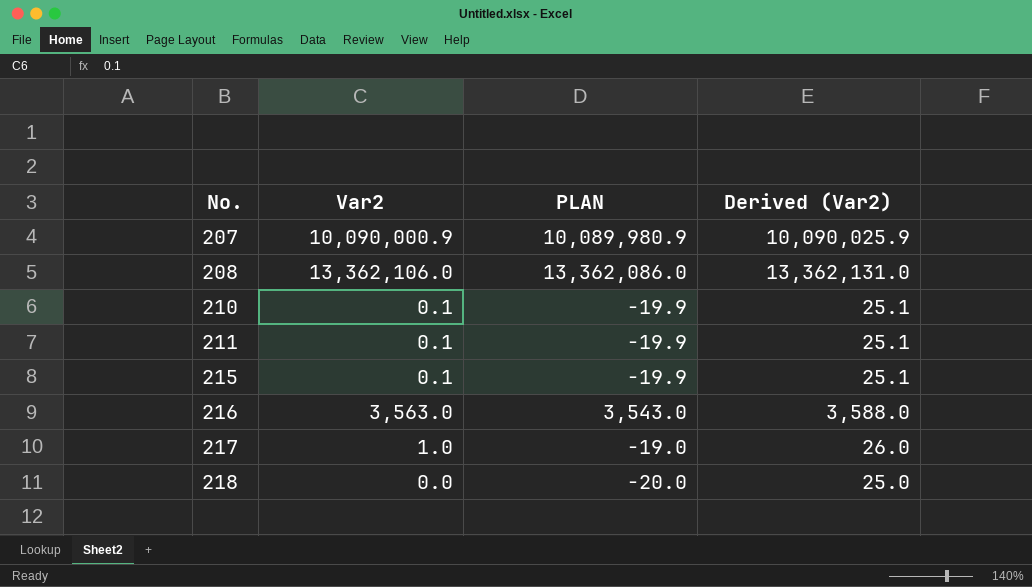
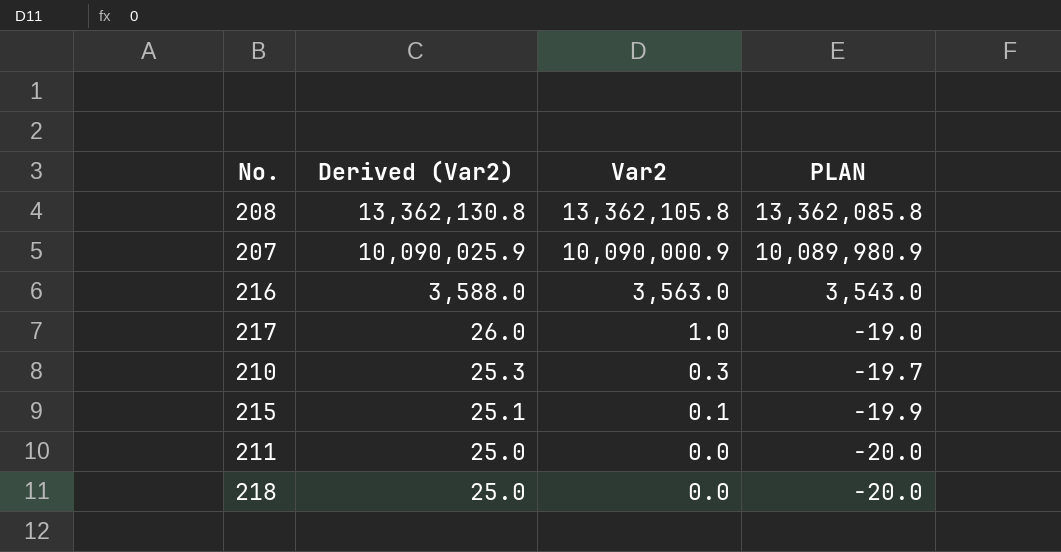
row order: No. ascending -> Derived (Var2) descending
column Derived (Var2) | position: 4 -> 2
208 | Derived (Var2): 13,362,131.0 -> 13,362,130.8
208 | Var2: 13,362,106.0 -> 13,362,105.8
208 | PLAN: 13,362,086.0 -> 13,362,085.8
210 | Derived (Var2): 25.1 -> 25.3
210 | Var2: 0.1 -> 0.3
210 | PLAN: -19.9 -> -19.7
211 | Derived (Var2): 25.1 -> 25.0
211 | Var2: 0.1 -> 0.0
211 | PLAN: -19.9 -> -20.0

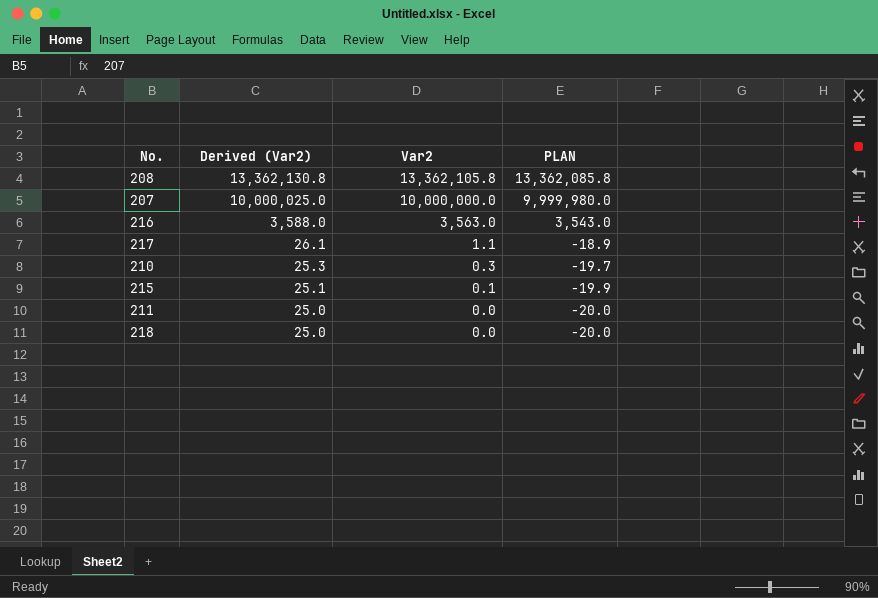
207 | Derived (Var2): 10,090,025.9 -> 10,000,025.0
207 | Var2: 10,090,000.9 -> 10,000,000.0
207 | PLAN: 10,089,980.9 -> 9,999,980.0
217 | Derived (Var2): 26.0 -> 26.1
217 | Var2: 1.0 -> 1.1
217 | PLAN: -19.0 -> -18.9

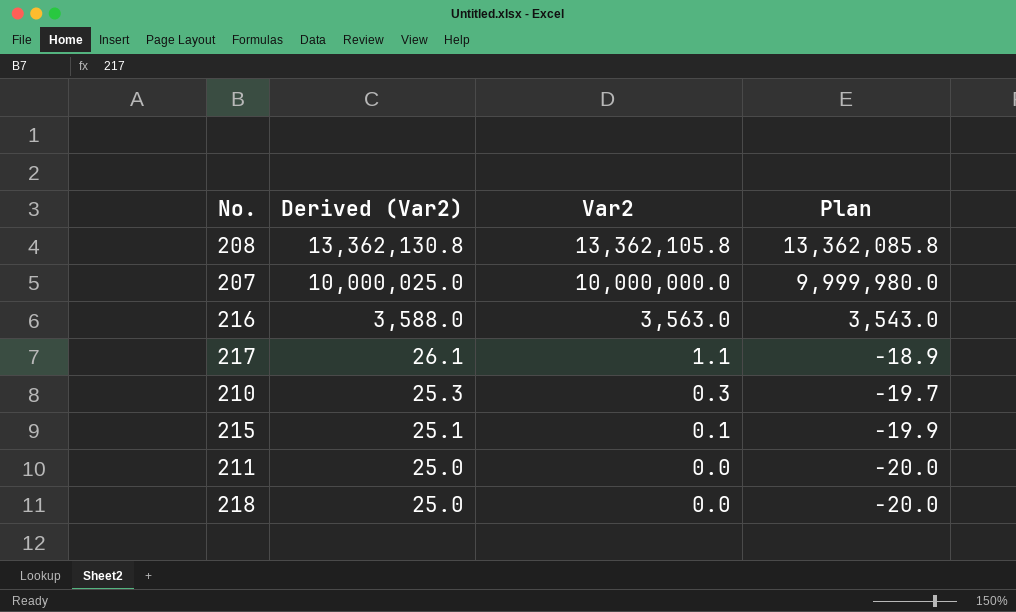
column name: PLAN -> Plan

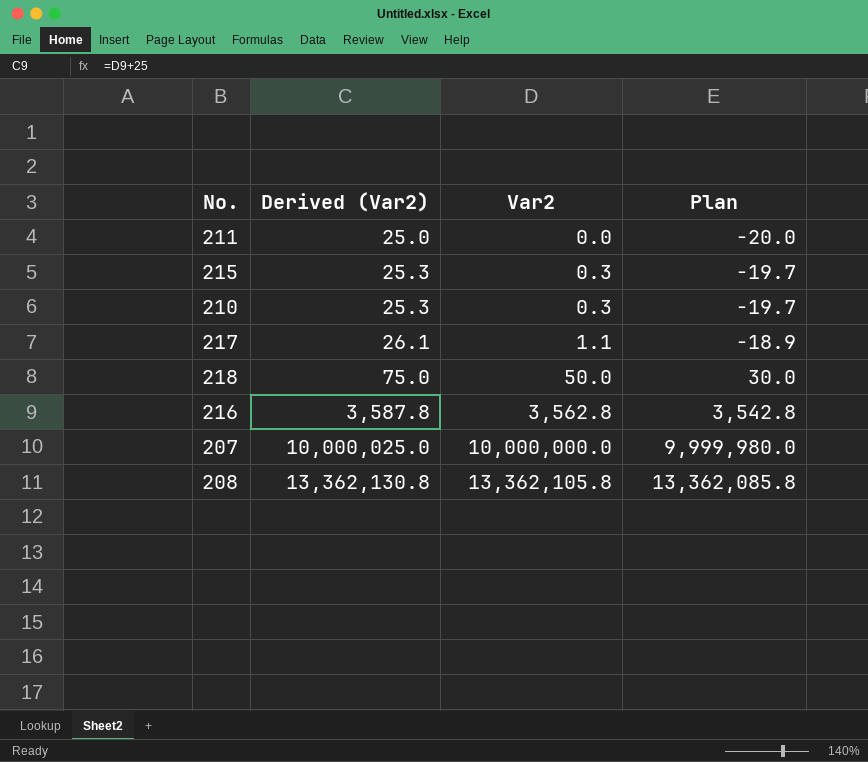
row order: Derived (Var2) descending -> Derived (Var2) ascending
215 | Derived (Var2): 25.1 -> 25.3
215 | Var2: 0.1 -> 0.3
215 | Plan: -19.9 -> -19.7
218 | Derived (Var2): 25.0 -> 75.0
218 | Var2: 0.0 -> 50.0
218 | Plan: -20.0 -> 30.0
216 | Derived (Var2): 3,588.0 -> 3,587.8
216 | Var2: 3,563.0 -> 3,562.8
216 | Plan: 3,543.0 -> 3,542.8

